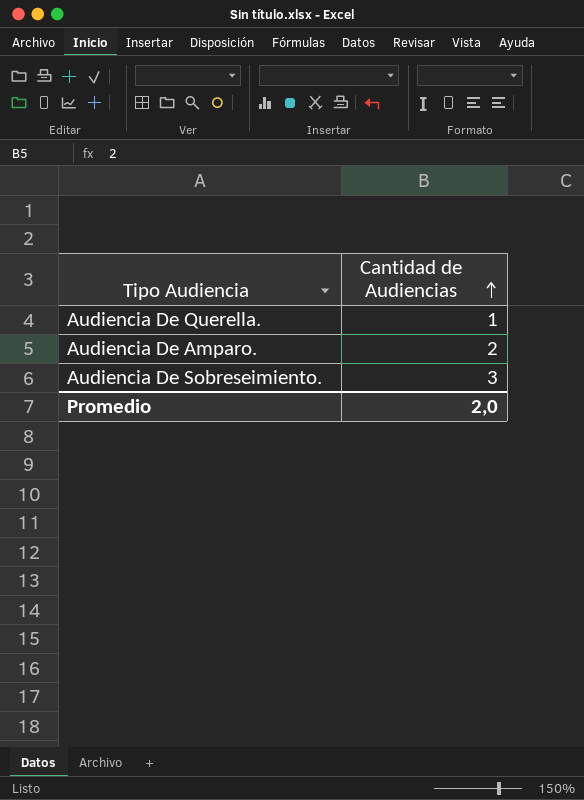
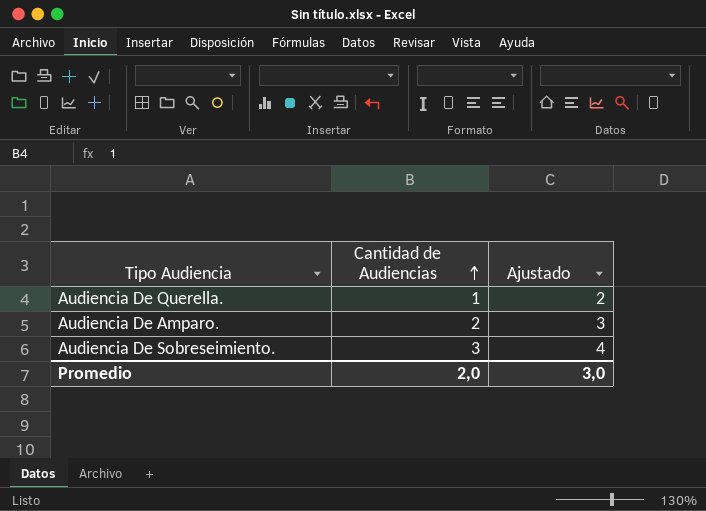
column Ajustado | formula: none -> [Cantidad de Audiencias] + 1

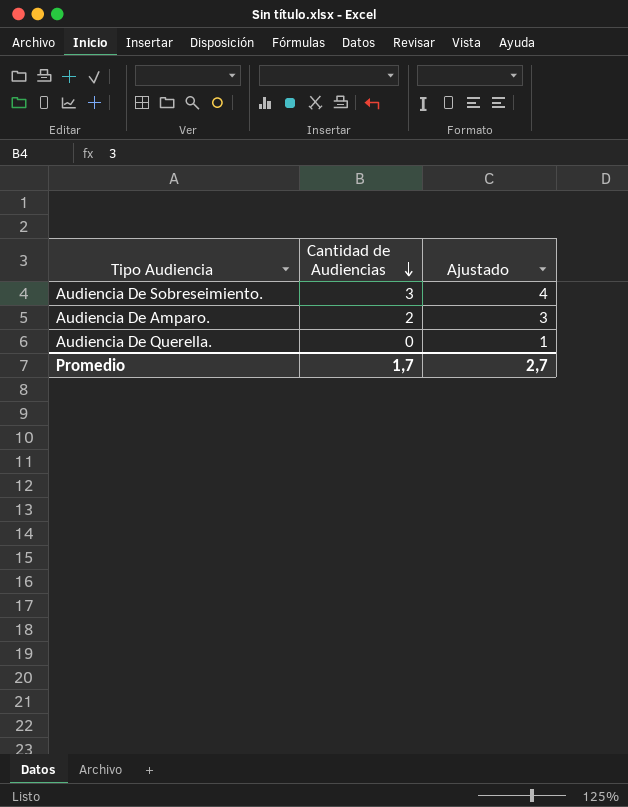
row order: Cantidad de Audiencias ascending -> Cantidad de Audiencias descending
Audiencia De Querella. | Cantidad de Audiencias: 1 -> 0
Audiencia De Querella. | Ajustado: 2 -> 1
Promedio | Cantidad de Audiencias: 2,0 -> 1,7
Promedio | Ajustado: 3,0 -> 2,7

